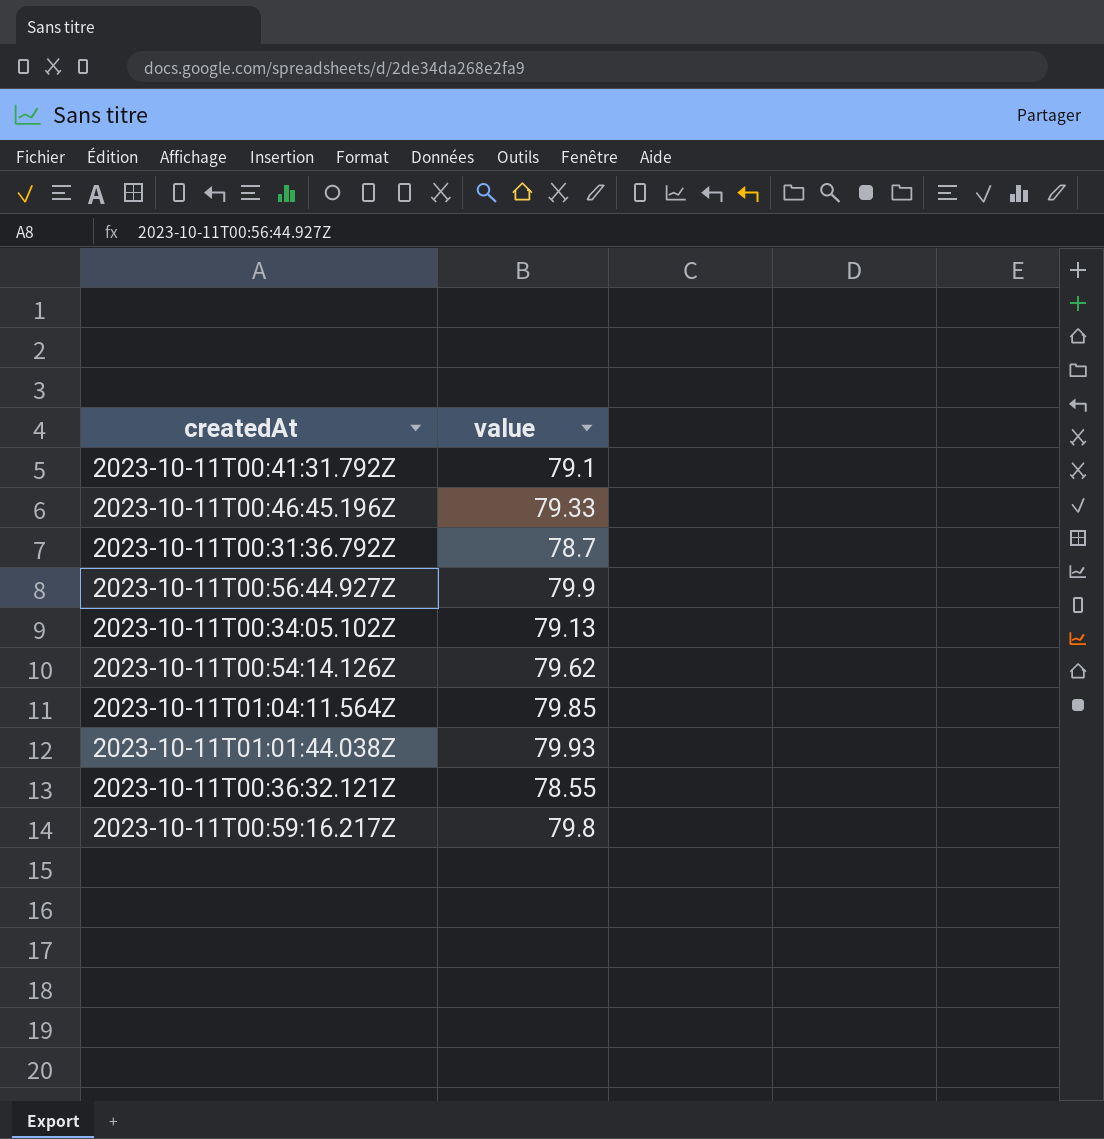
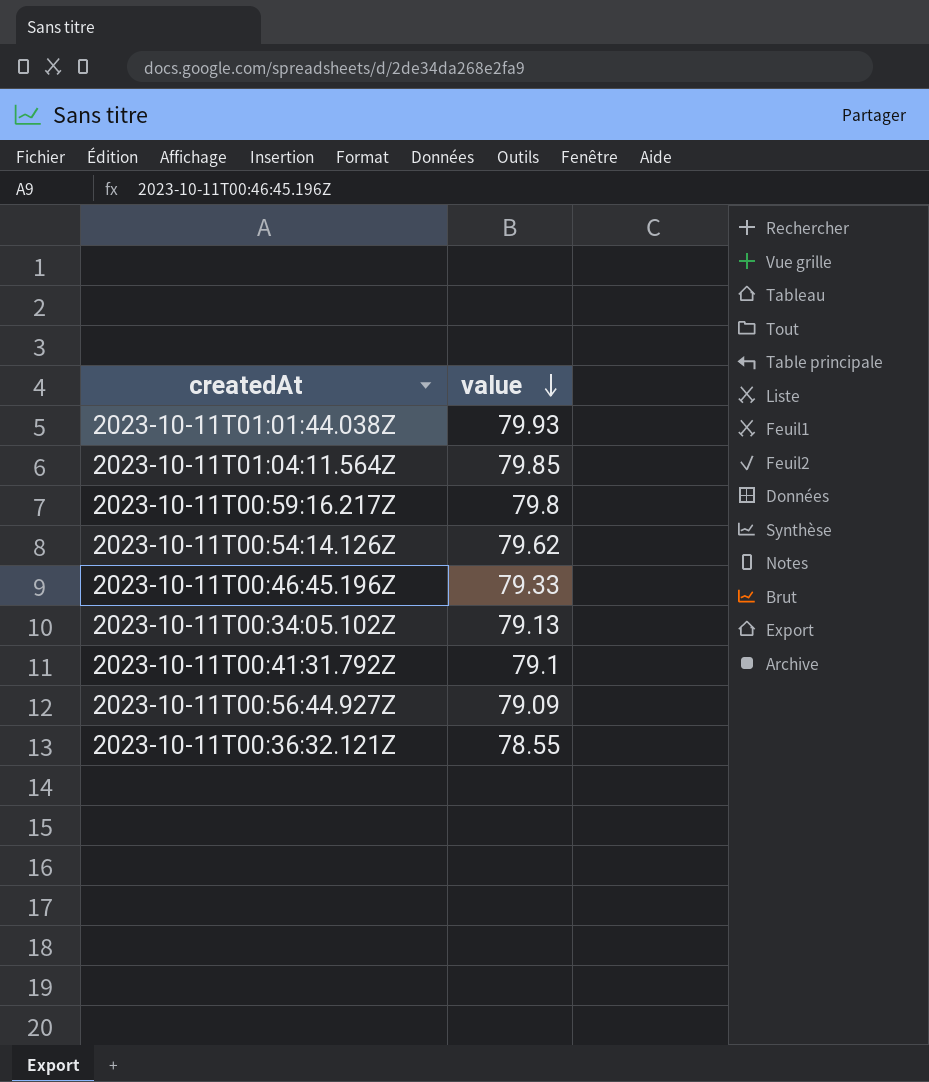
row order: none -> value descending
row 2023-10-11T00:31:36.792Z: 78.7 -> none
2023-10-11T00:56:44.927Z | value: 79.9 -> 79.09

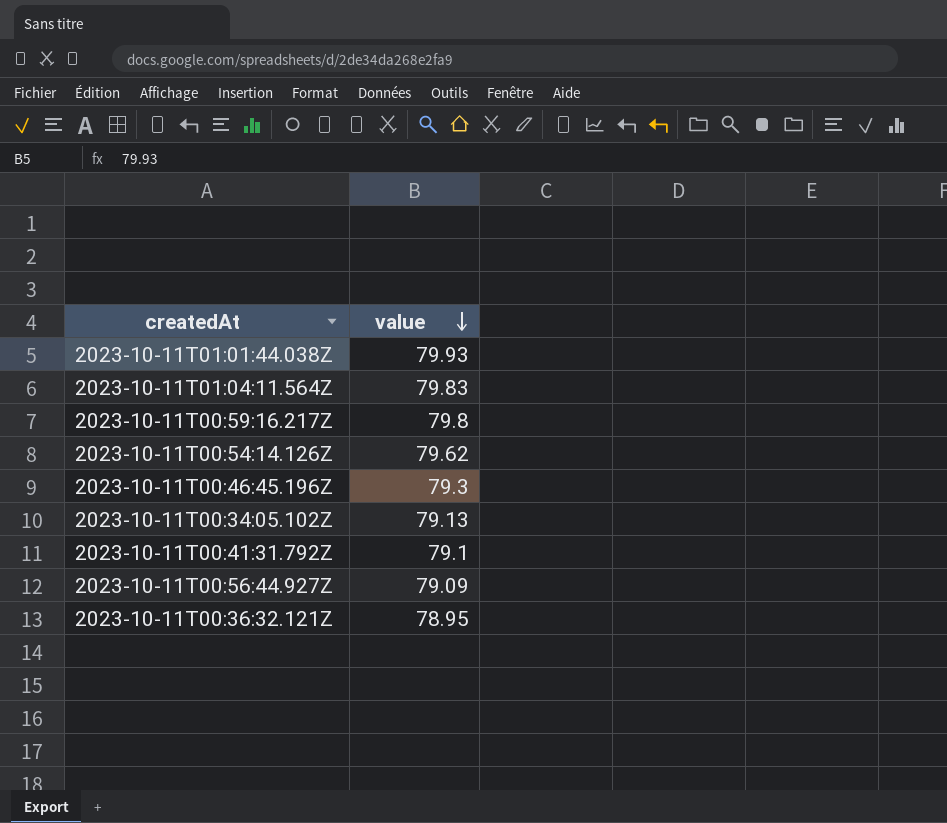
2023-10-11T01:04:11.564Z | value: 79.85 -> 79.83
2023-10-11T00:46:45.196Z | value: 79.33 -> 79.3
2023-10-11T00:36:32.121Z | value: 78.55 -> 78.95

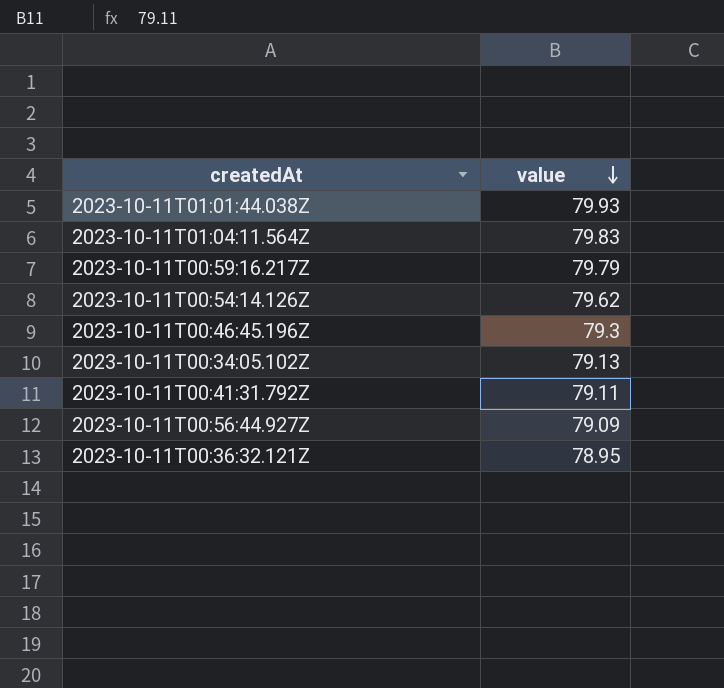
2023-10-11T00:59:16.217Z | value: 79.8 -> 79.79
2023-10-11T00:41:31.792Z | value: 79.1 -> 79.11

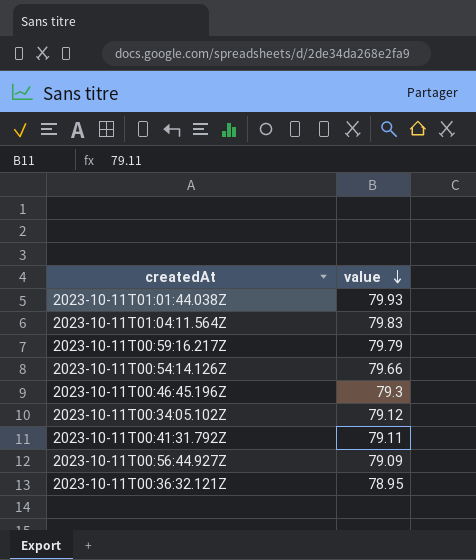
2023-10-11T00:54:14.126Z | value: 79.62 -> 79.66
2023-10-11T00:34:05.102Z | value: 79.13 -> 79.12

